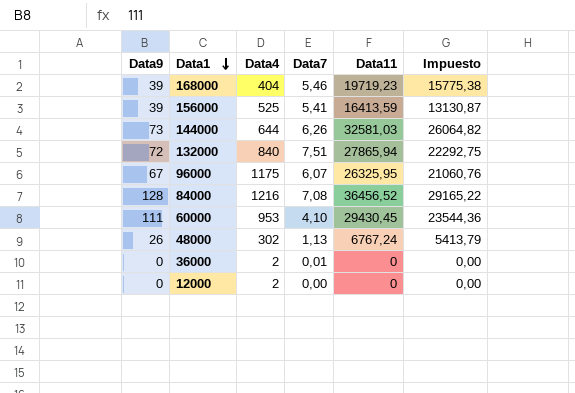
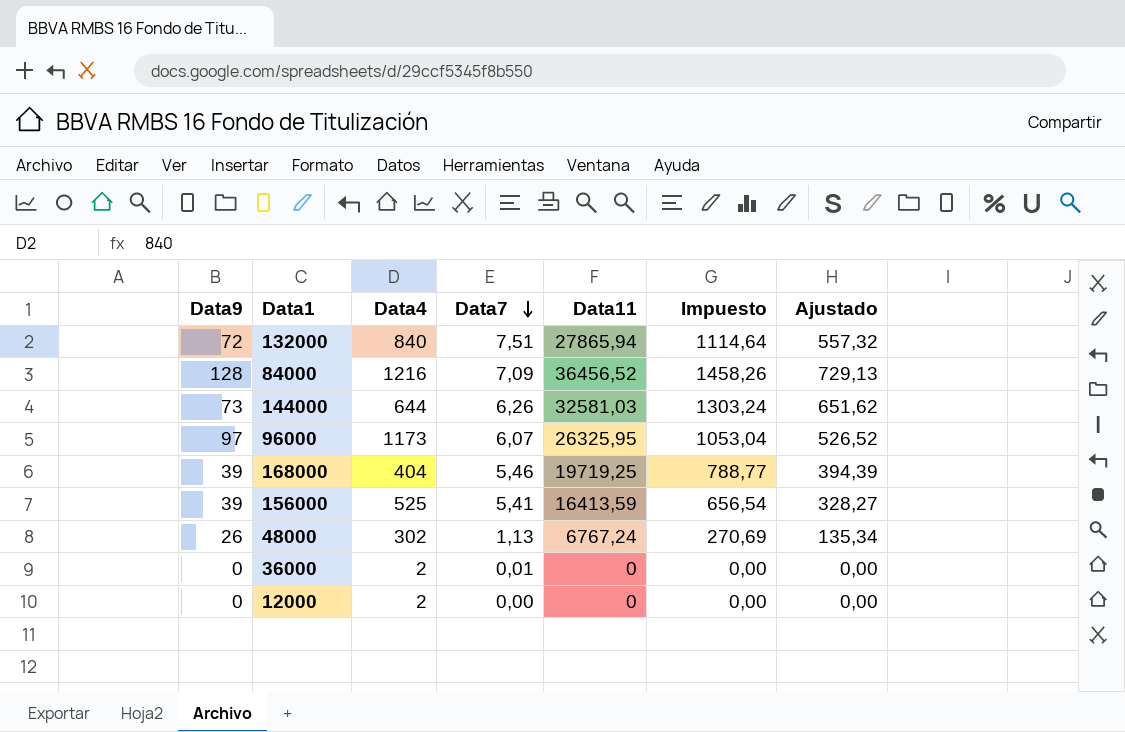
row order: Data1 descending -> Data7 descending
column Impuesto | formula: [Data11] * 0,8 -> [Data11] * 0,04
column Ajustado | formula: none -> [Data11] * 0,02
row 60000: 111 | 953 | 4,10 | 29430,45 | 23544,36 -> none
84000 | Data7: 7,08 -> 7,09
96000 | Data9: 67 -> 97
96000 | Data4: 1175 -> 1173
168000 | Data11: 19719,23 -> 19719,25

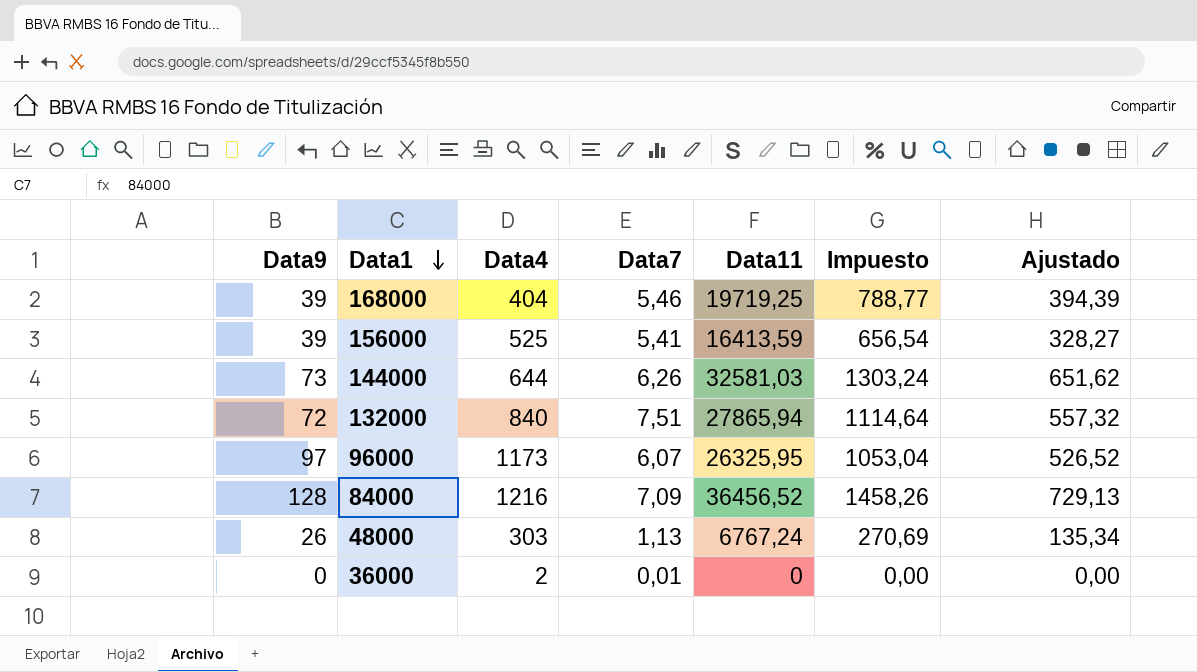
row order: Data7 descending -> Data1 descending
row 12000: 0 | 2 | 0,00 | 0 | 0,00 | 0,00 -> none
48000 | Data4: 302 -> 303

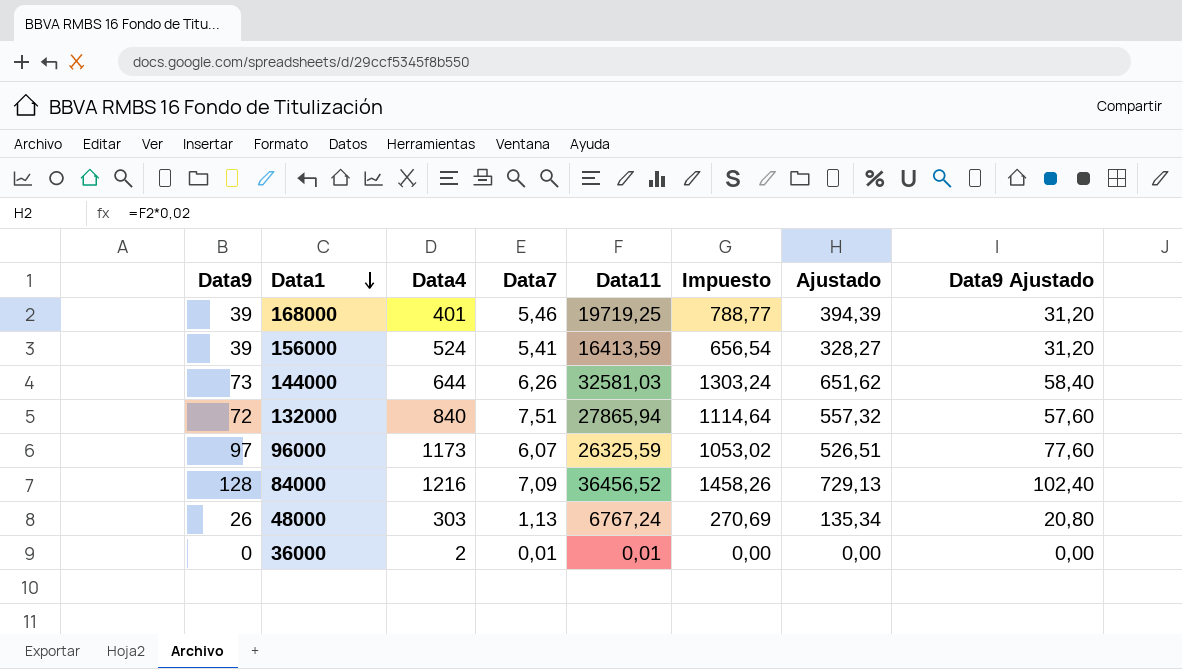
column Data9 Ajustado | formula: none -> [Data9] * 0,8
168000 | Data4: 404 -> 401
156000 | Data4: 525 -> 524
96000 | Data11: 26325,95 -> 26325,59
96000 | Impuesto: 1053,04 -> 1053,02
96000 | Ajustado: 526,52 -> 526,51
36000 | Data11: 0 -> 0,01

